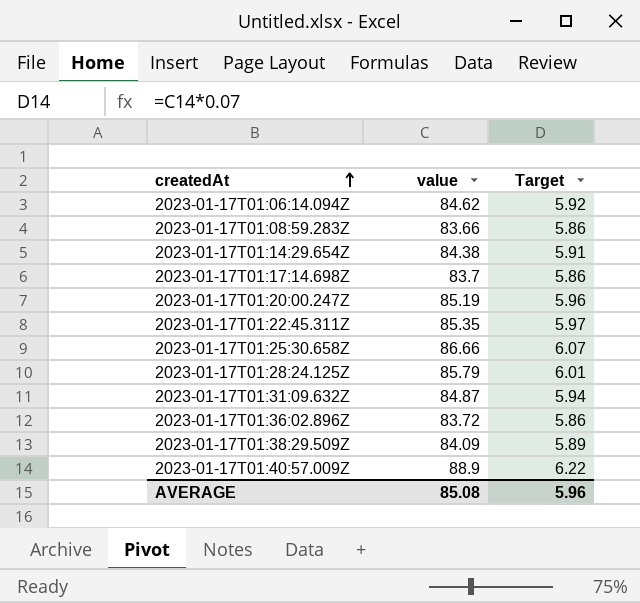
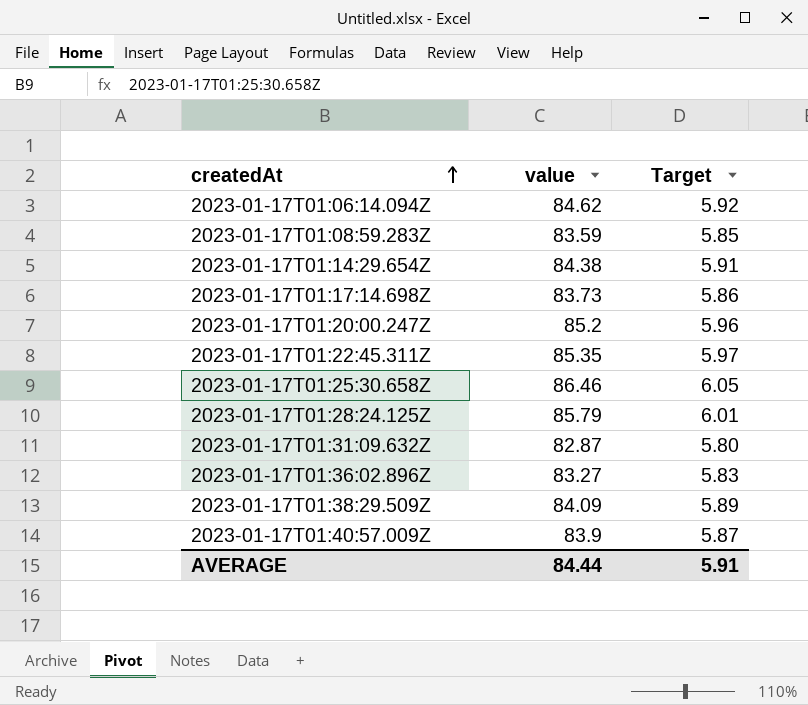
2023-01-17T01:08:59.283Z | value: 83.66 -> 83.59
2023-01-17T01:08:59.283Z | Target: 5.86 -> 5.85
2023-01-17T01:17:14.698Z | value: 83.7 -> 83.73
2023-01-17T01:20:00.247Z | value: 85.19 -> 85.2
2023-01-17T01:25:30.658Z | value: 86.66 -> 86.46
2023-01-17T01:25:30.658Z | Target: 6.07 -> 6.05
2023-01-17T01:31:09.632Z | value: 84.87 -> 82.87
2023-01-17T01:31:09.632Z | Target: 5.94 -> 5.80
2023-01-17T01:36:02.896Z | value: 83.72 -> 83.27
2023-01-17T01:36:02.896Z | Target: 5.86 -> 5.83
2023-01-17T01:40:57.009Z | value: 88.9 -> 83.9
2023-01-17T01:40:57.009Z | Target: 6.22 -> 5.87
AVERAGE | value: 85.08 -> 84.44
AVERAGE | Target: 5.96 -> 5.91

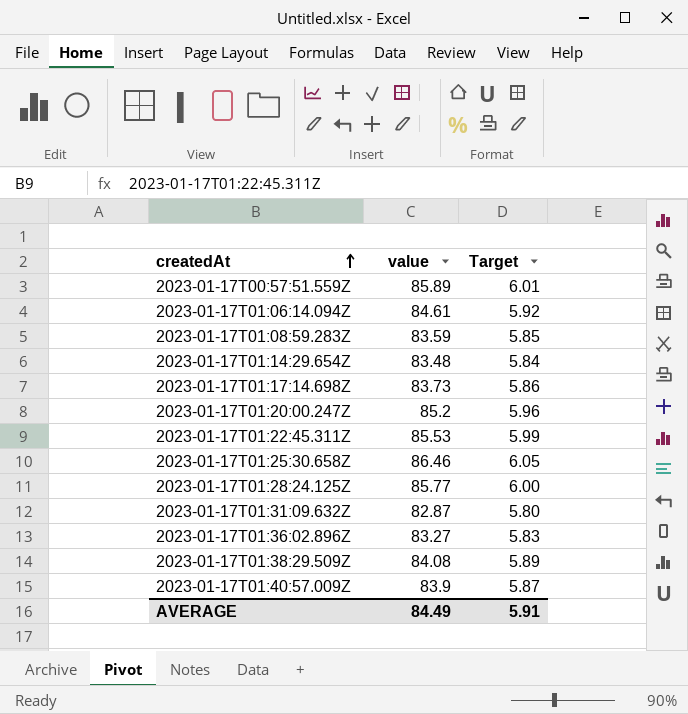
row 2023-01-17T00:57:51.559Z: none -> 85.89 | 6.01
2023-01-17T01:06:14.094Z | value: 84.62 -> 84.61
2023-01-17T01:14:29.654Z | value: 84.38 -> 83.48
2023-01-17T01:14:29.654Z | Target: 5.91 -> 5.84
2023-01-17T01:22:45.311Z | value: 85.35 -> 85.53
2023-01-17T01:22:45.311Z | Target: 5.97 -> 5.99
2023-01-17T01:28:24.125Z | value: 85.79 -> 85.77
2023-01-17T01:28:24.125Z | Target: 6.01 -> 6.00
2023-01-17T01:38:29.509Z | value: 84.09 -> 84.08
AVERAGE | value: 84.44 -> 84.49

